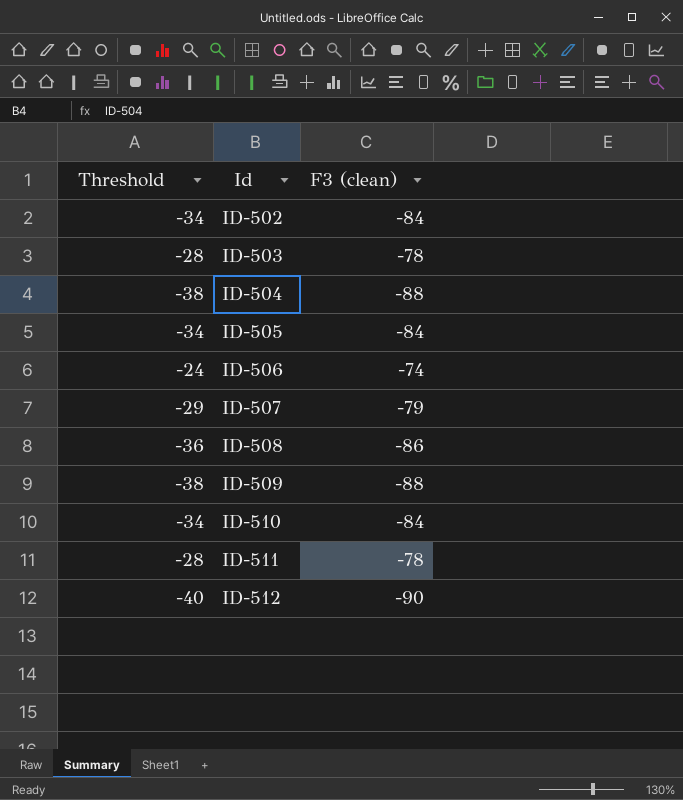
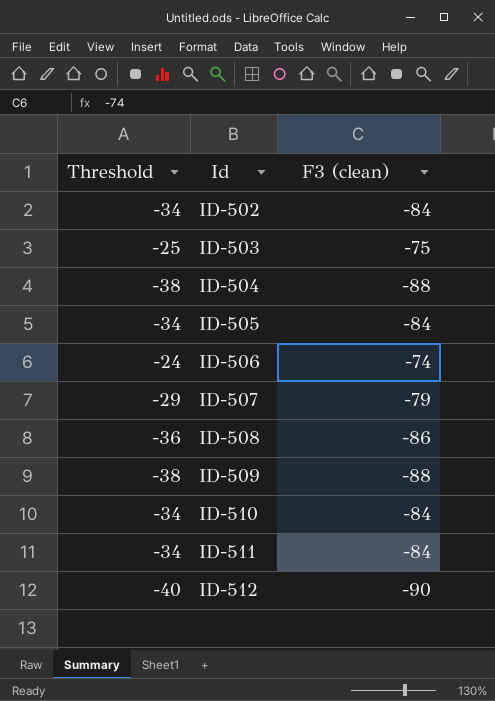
ID-503 | Threshold: -28 -> -25
ID-503 | F3 (clean): -78 -> -75
ID-511 | Threshold: -28 -> -34
ID-511 | F3 (clean): -78 -> -84

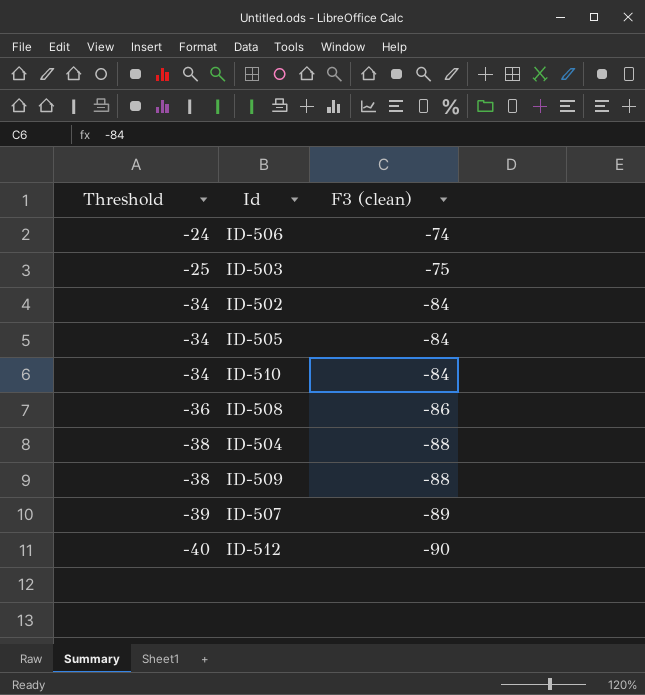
row order: Id ascending -> Threshold descending
row ID-511: -34 | -84 -> none
ID-507 | Threshold: -29 -> -39
ID-507 | F3 (clean): -79 -> -89

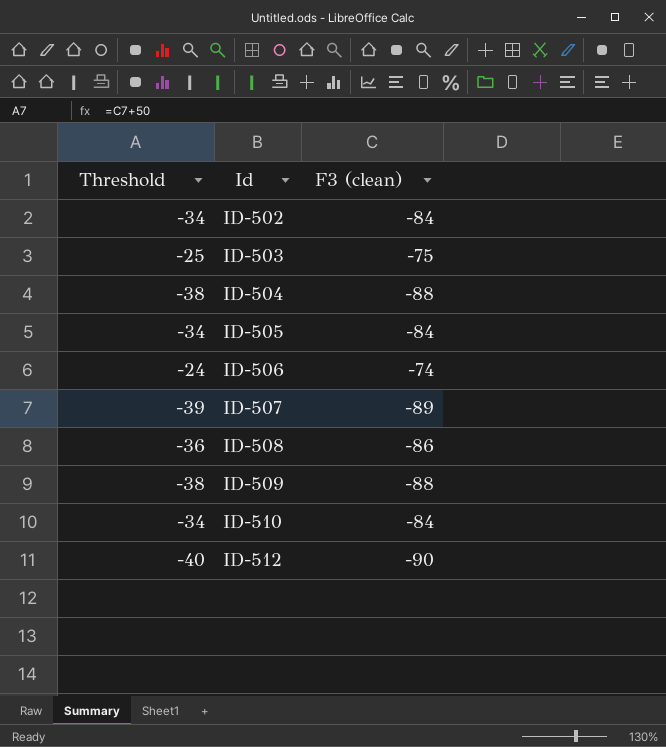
row order: Threshold descending -> Id ascending

